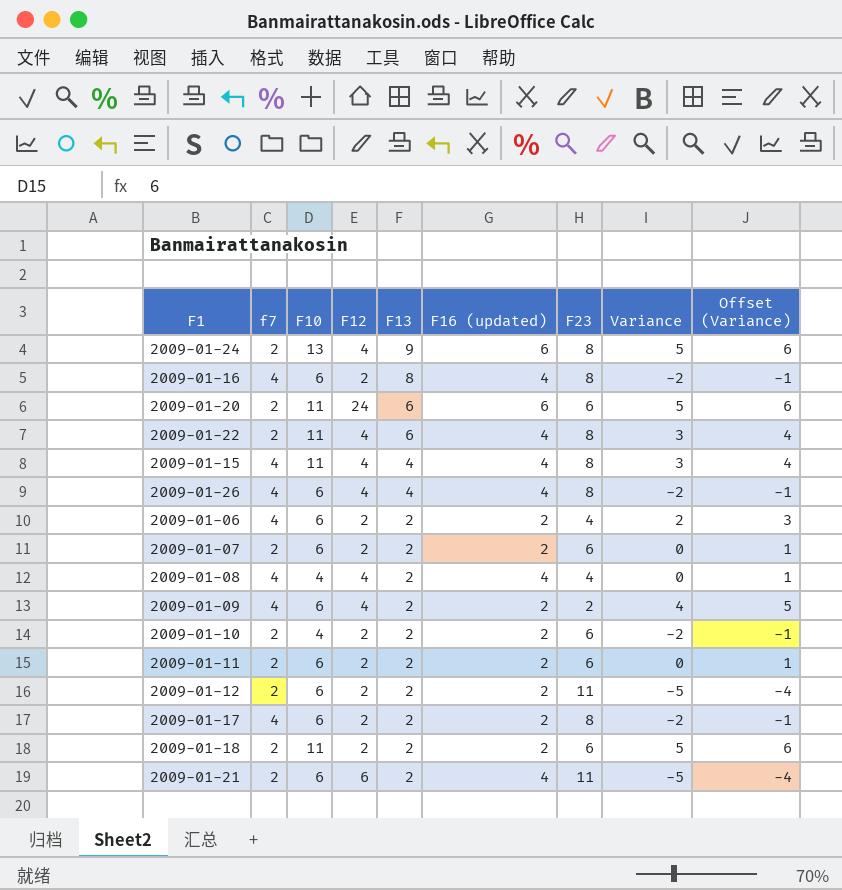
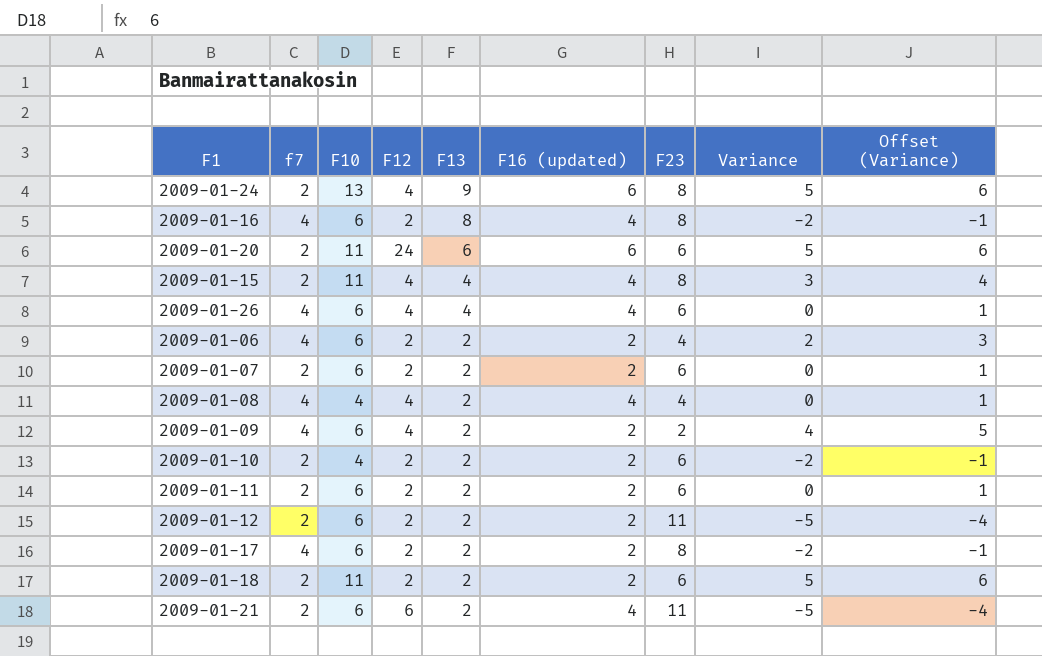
row 2009-01-22: 2 | 11 | 4 | 6 | 4 | 8 | 3 | 4 -> none
2009-01-15 | f7: 4 -> 2
2009-01-26 | F23: 8 -> 6
2009-01-26 | Variance: -2 -> 0
2009-01-26 | Offset (Variance): -1 -> 1

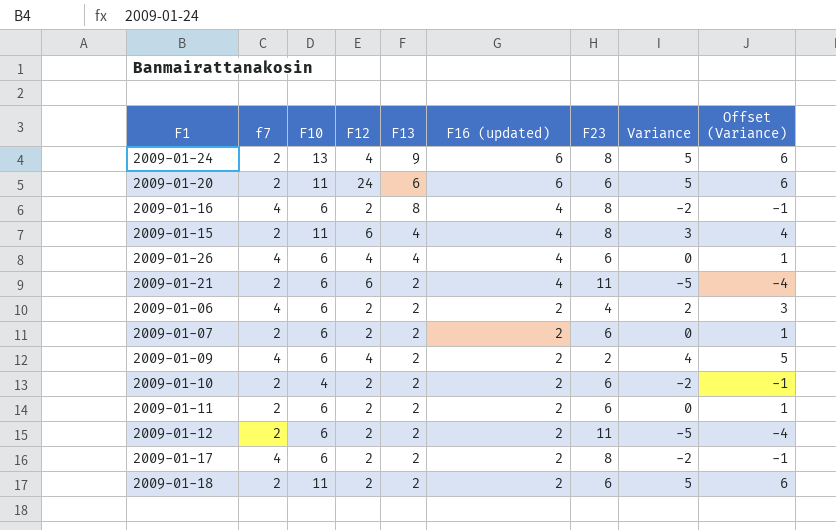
row order: F13 descending -> F16 (updated) descending
row 2009-01-08: 4 | 4 | 4 | 2 | 4 | 4 | 0 | 1 -> none
2009-01-15 | F12: 4 -> 6

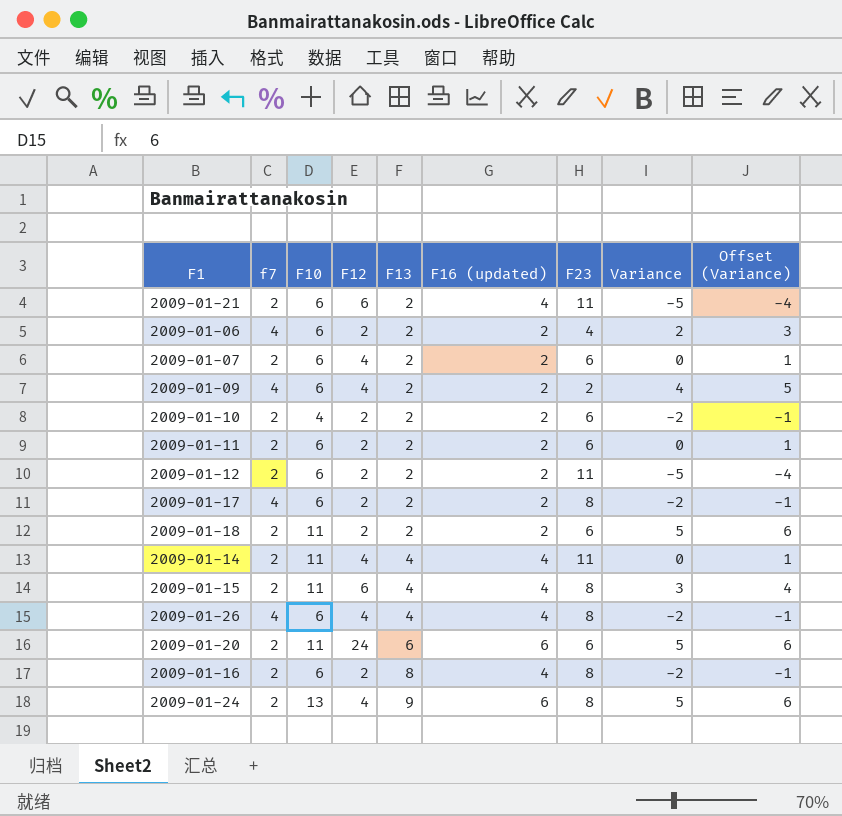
row order: F16 (updated) descending -> F13 ascending
2009-01-07 | F12: 2 -> 4
row 2009-01-14: none -> 2 | 11 | 4 | 4 | 4 | 11 | 0 | 1
2009-01-26 | F23: 6 -> 8
2009-01-26 | Variance: 0 -> -2
2009-01-26 | Offset (Variance): 1 -> -1
2009-01-16 | f7: 4 -> 2

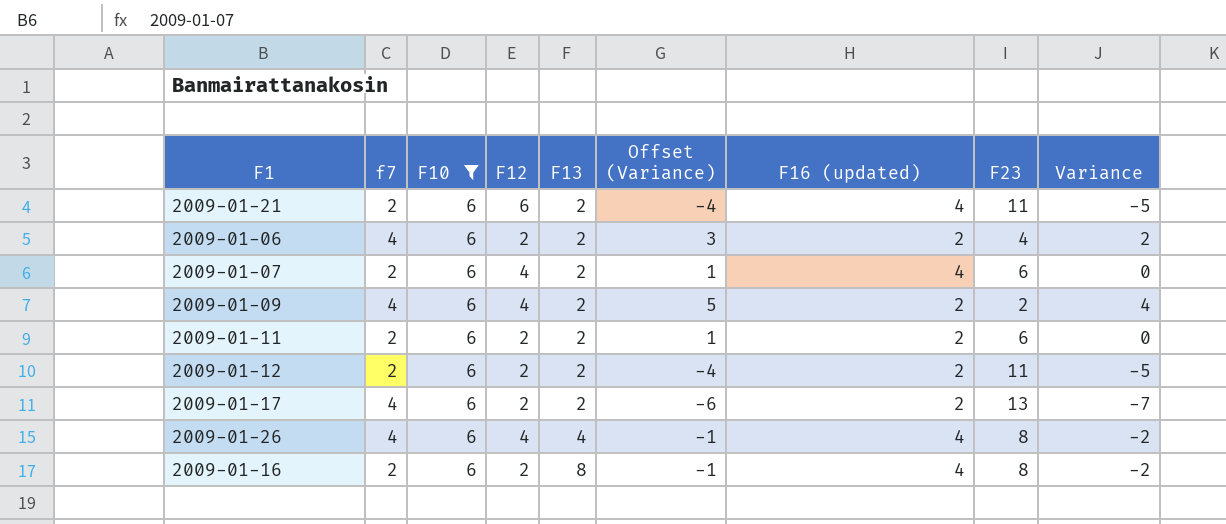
filter: none -> F10 = 6
column Offset (Variance) | position: 9 -> 6
2009-01-07 | F16 (updated): 2 -> 4
2009-01-17 | Offset (Variance): -1 -> -6
2009-01-17 | F23: 8 -> 13
2009-01-17 | Variance: -2 -> -7

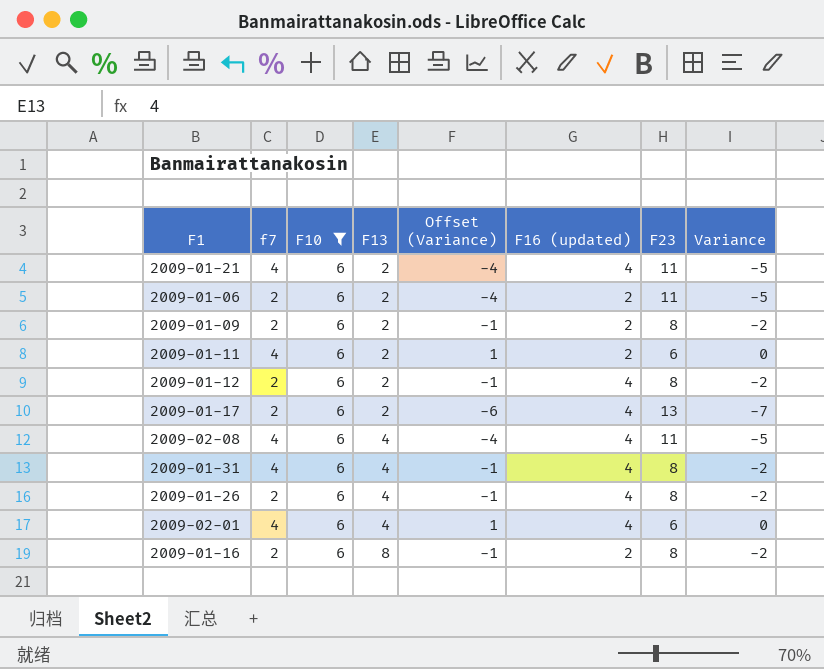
column F12 | position: 4 -> none
row 2009-01-07: 2 | 6 | 4 | 2 | 1 | 4 | 6 | 0 -> none
2009-01-21 | f7: 2 -> 4
2009-01-06 | f7: 4 -> 2
2009-01-06 | Offset (Variance): 3 -> -4
2009-01-06 | F23: 4 -> 11
2009-01-06 | Variance: 2 -> -5
2009-01-09 | f7: 4 -> 2
2009-01-09 | Offset (Variance): 5 -> -1
2009-01-09 | F23: 2 -> 8
2009-01-09 | Variance: 4 -> -2
2009-01-11 | f7: 2 -> 4
2009-01-12 | Offset (Variance): -4 -> -1
2009-01-12 | F16 (updated): 2 -> 4
2009-01-12 | F23: 11 -> 8
2009-01-12 | Variance: -5 -> -2
2009-01-17 | f7: 4 -> 2
2009-01-17 | F16 (updated): 2 -> 4
row 2009-02-08: none -> 4 | 6 | 4 | -4 | 4 | 11 | -5
row 2009-01-31: none -> 4 | 6 | 4 | -1 | 4 | 8 | -2
2009-01-26 | f7: 4 -> 2
row 2009-02-01: none -> 4 | 6 | 4 | 1 | 4 | 6 | 0
2009-01-16 | F16 (updated): 4 -> 2

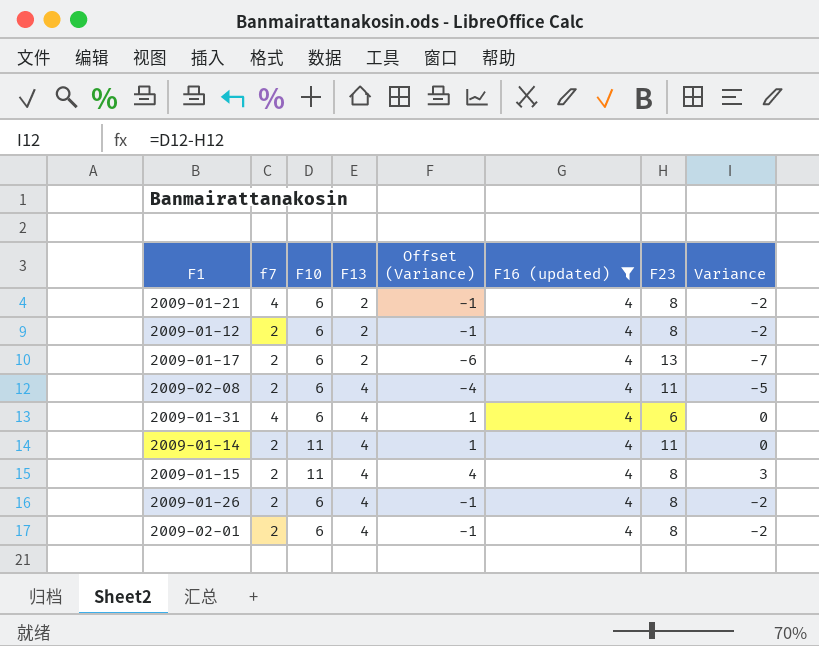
filter: F10 = 6 -> F16 (updated) = 4
2009-01-21 | Offset (Variance): -4 -> -1
2009-01-21 | F23: 11 -> 8
2009-01-21 | Variance: -5 -> -2
2009-02-08 | f7: 4 -> 2
2009-01-31 | Offset (Variance): -1 -> 1
2009-01-31 | F23: 8 -> 6
2009-01-31 | Variance: -2 -> 0
2009-02-01 | f7: 4 -> 2
2009-02-01 | Offset (Variance): 1 -> -1
2009-02-01 | F23: 6 -> 8
2009-02-01 | Variance: 0 -> -2

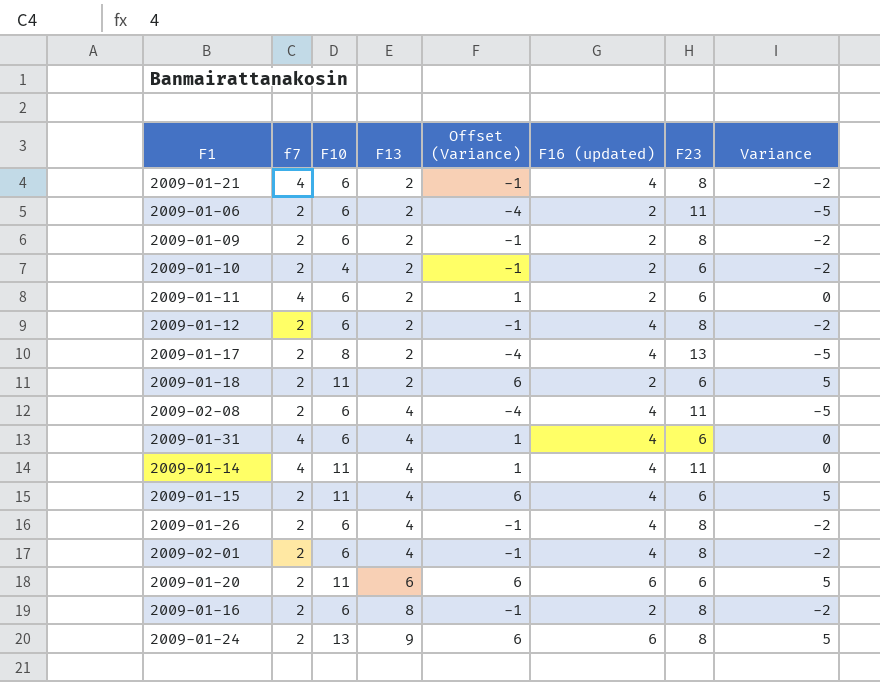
filter: F16 (updated) = 4 -> none
2009-01-17 | F10: 6 -> 8
2009-01-17 | Offset (Variance): -6 -> -4
2009-01-17 | Variance: -7 -> -5
2009-01-14 | f7: 2 -> 4
2009-01-15 | Offset (Variance): 4 -> 6
2009-01-15 | F23: 8 -> 6
2009-01-15 | Variance: 3 -> 5

